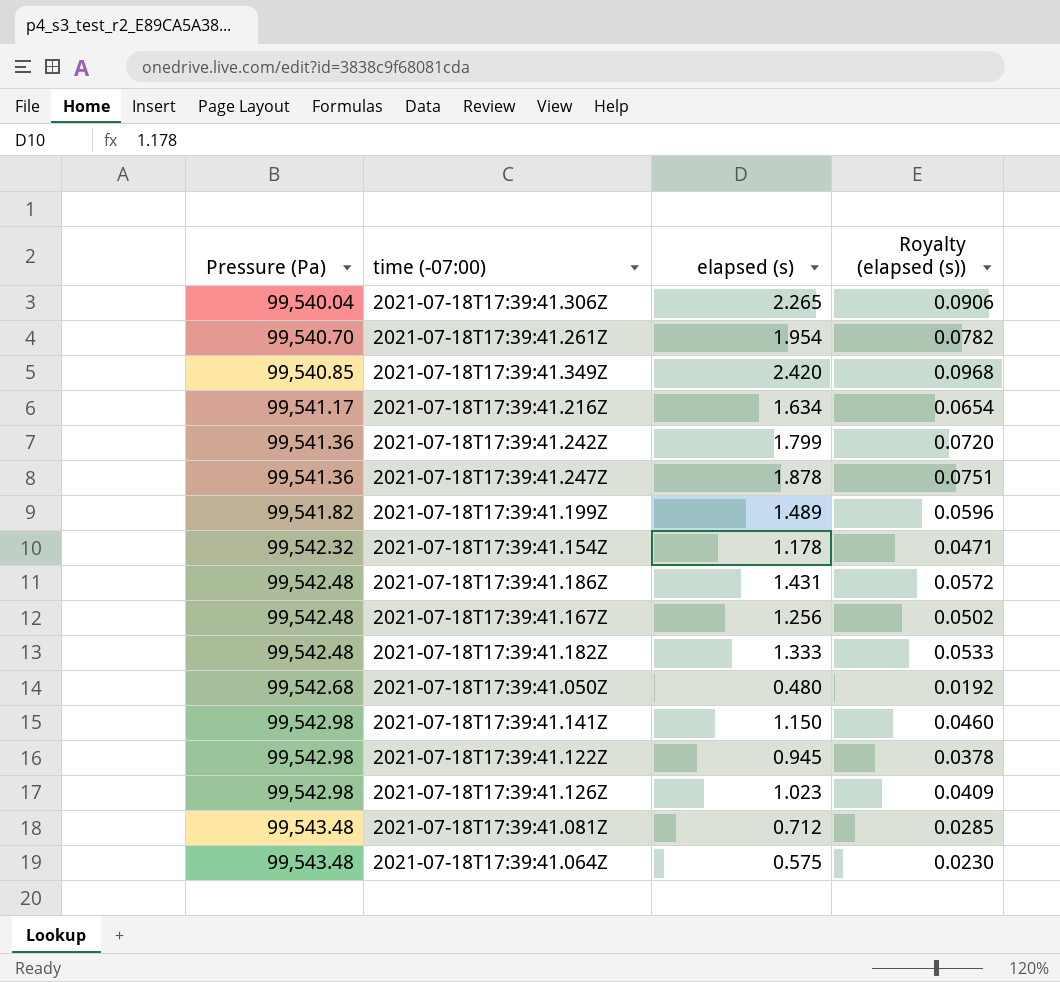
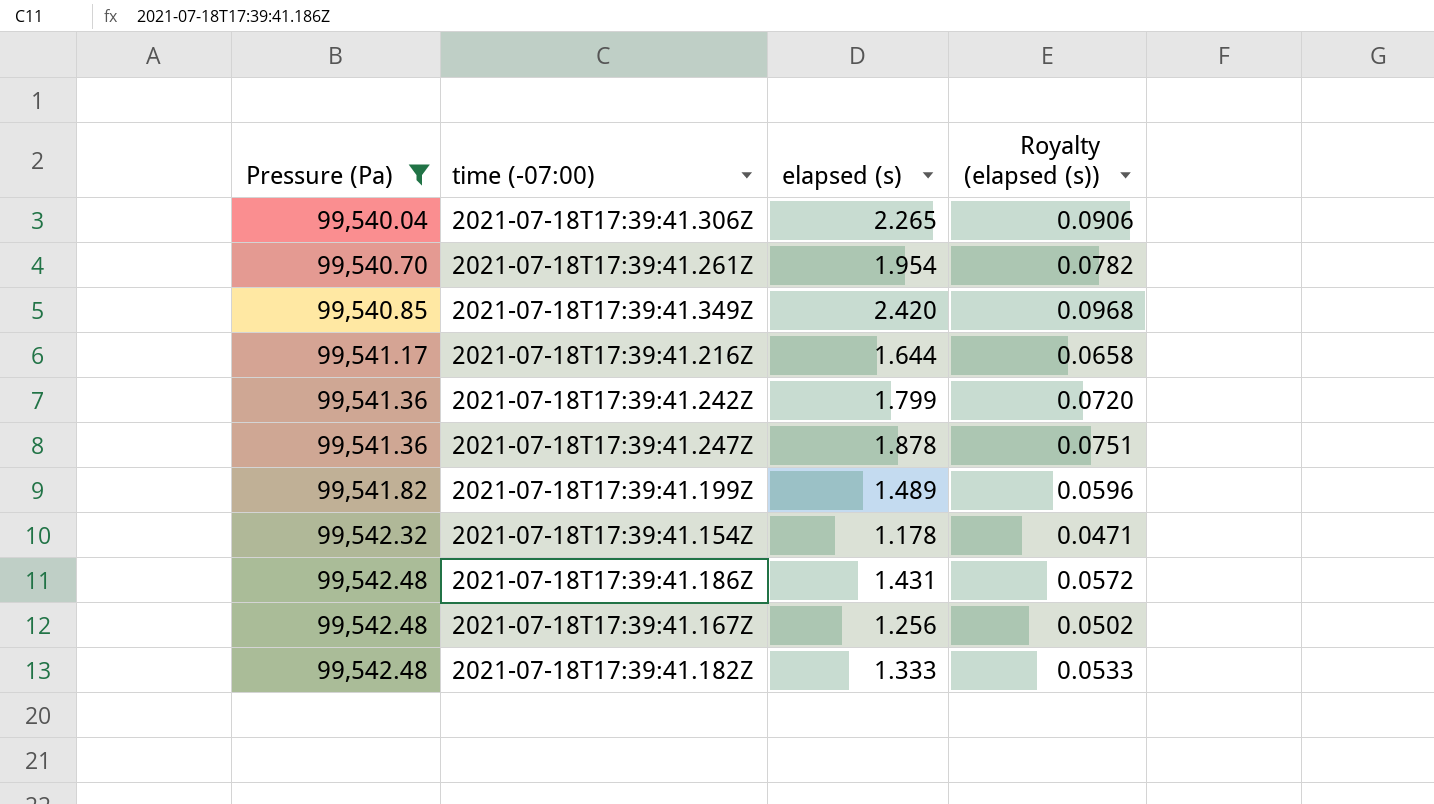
filter: none -> Pressure (Pa) <= 99,542.48
2021-07-18T17:39:41.216Z | elapsed (s): 1.634 -> 1.644
2021-07-18T17:39:41.216Z | Royalty (elapsed (s)): 0.0654 -> 0.0658

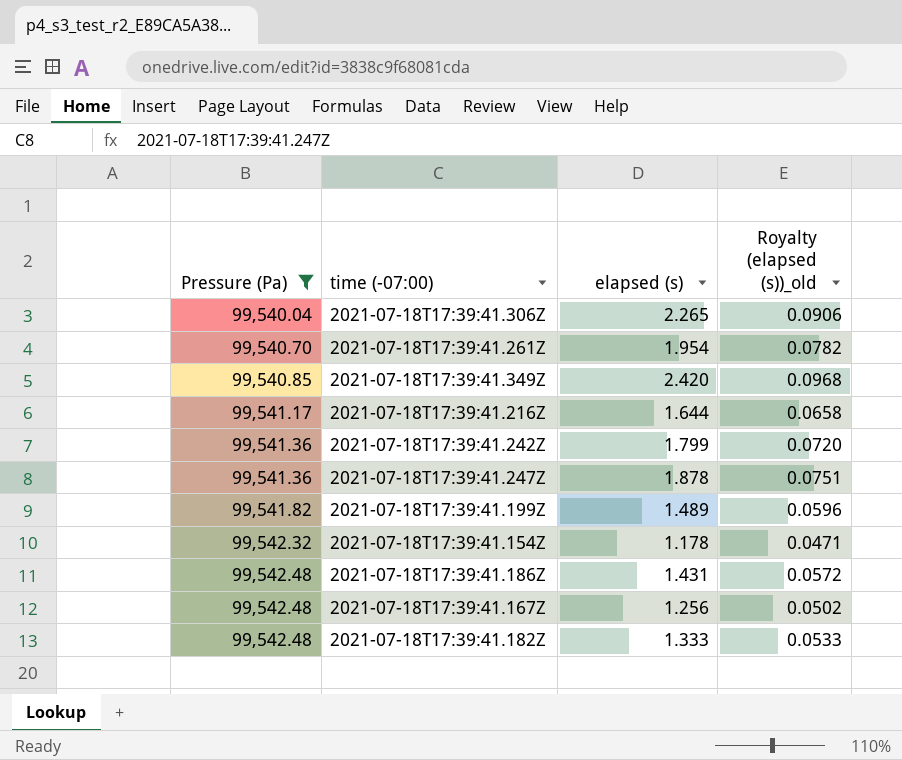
column name: Royalty (elapsed (s)) -> Royalty (elapsed (s))_old

